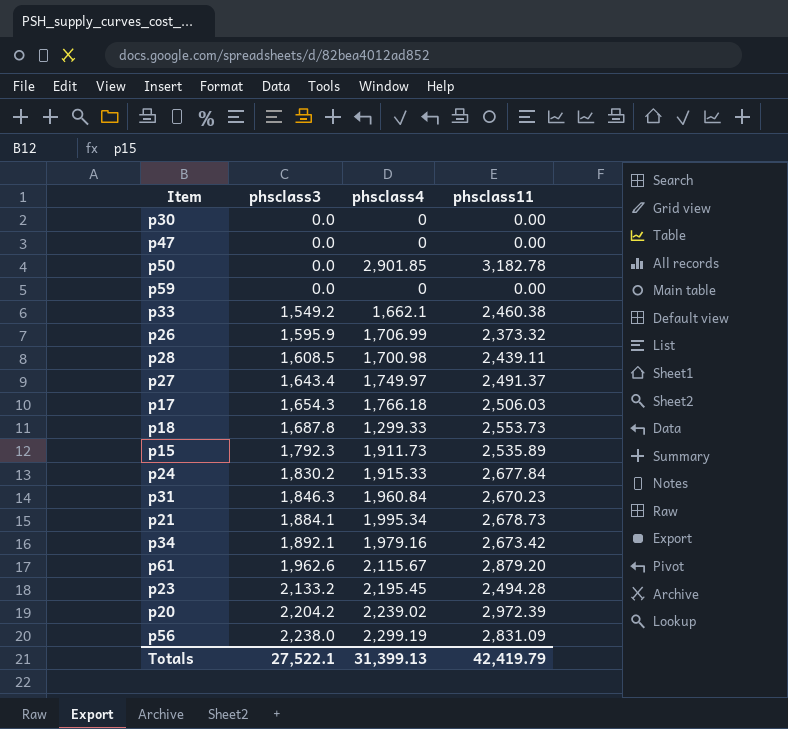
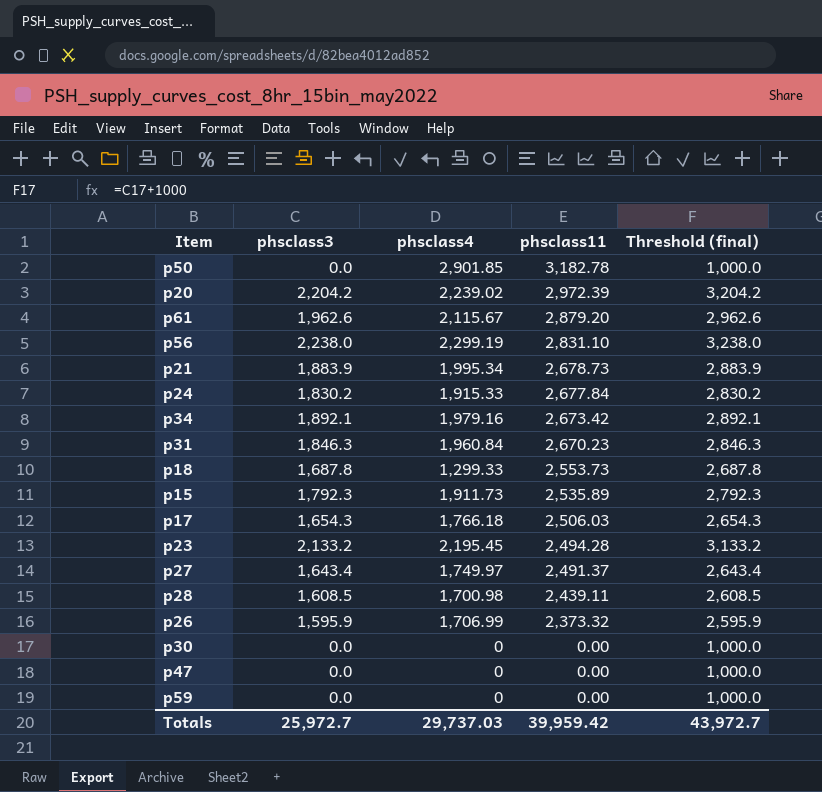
row order: phsclass3 ascending -> phsclass11 descending
column Threshold (final) | formula: none -> [phsclass3] + 1000
row p33: 1,549.2 | 1,662.1 | 2,460.38 -> none
p56 | phsclass11: 2,831.09 -> 2,831.10
p21 | phsclass3: 1,884.1 -> 1,883.9
Totals | phsclass3: 27,522.1 -> 25,972.7
Totals | phsclass4: 31,399.13 -> 29,737.03
Totals | phsclass11: 42,419.79 -> 39,959.42

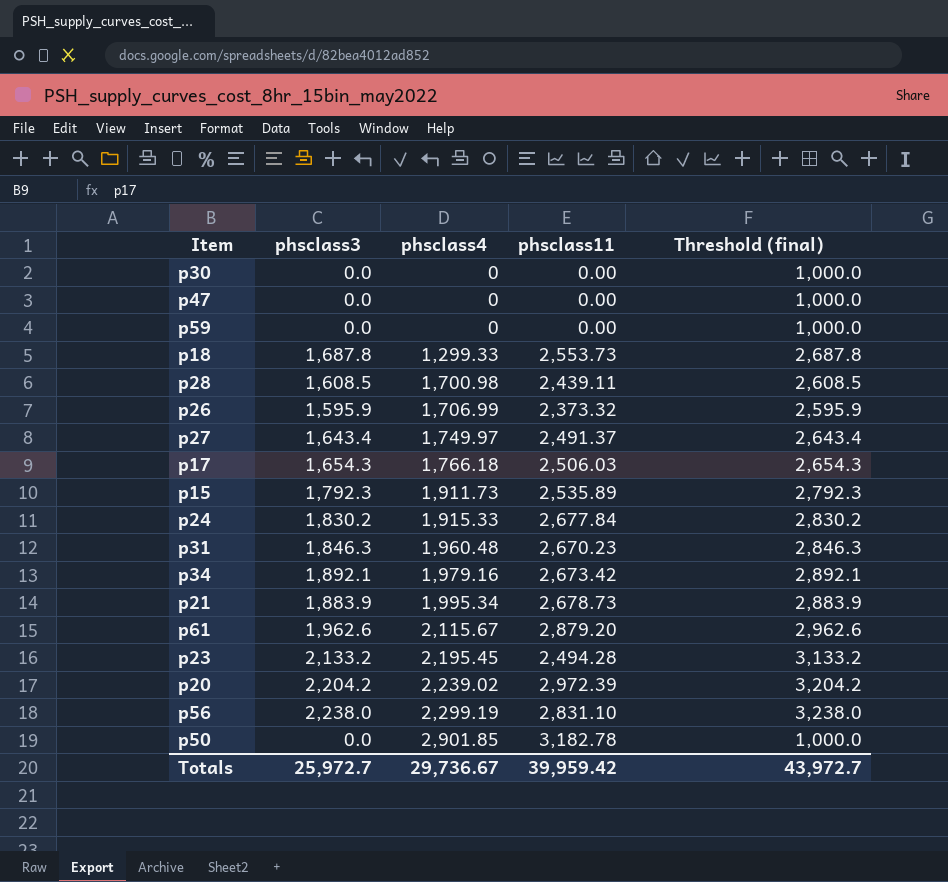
row order: phsclass11 descending -> phsclass4 ascending
p31 | phsclass4: 1,960.84 -> 1,960.48
Totals | phsclass4: 29,737.03 -> 29,736.67

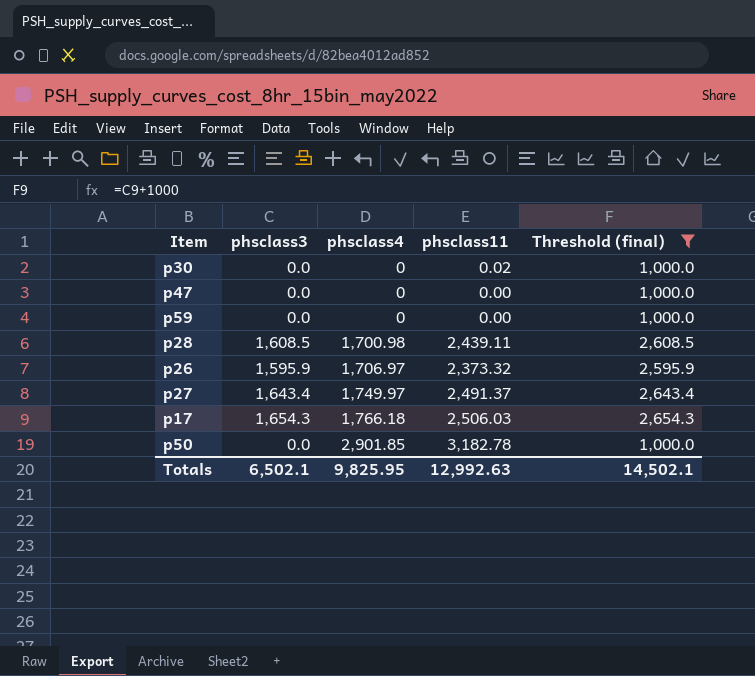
filter: none -> Threshold (final) <= 2,654.3
p30 | phsclass11: 0.00 -> 0.02
p26 | phsclass4: 1,706.99 -> 1,706.97
Totals | phsclass3: 25,972.7 -> 6,502.1
Totals | phsclass4: 29,736.67 -> 9,825.95
Totals | phsclass11: 39,959.42 -> 12,992.63
Totals | Threshold (final): 43,972.7 -> 14,502.1

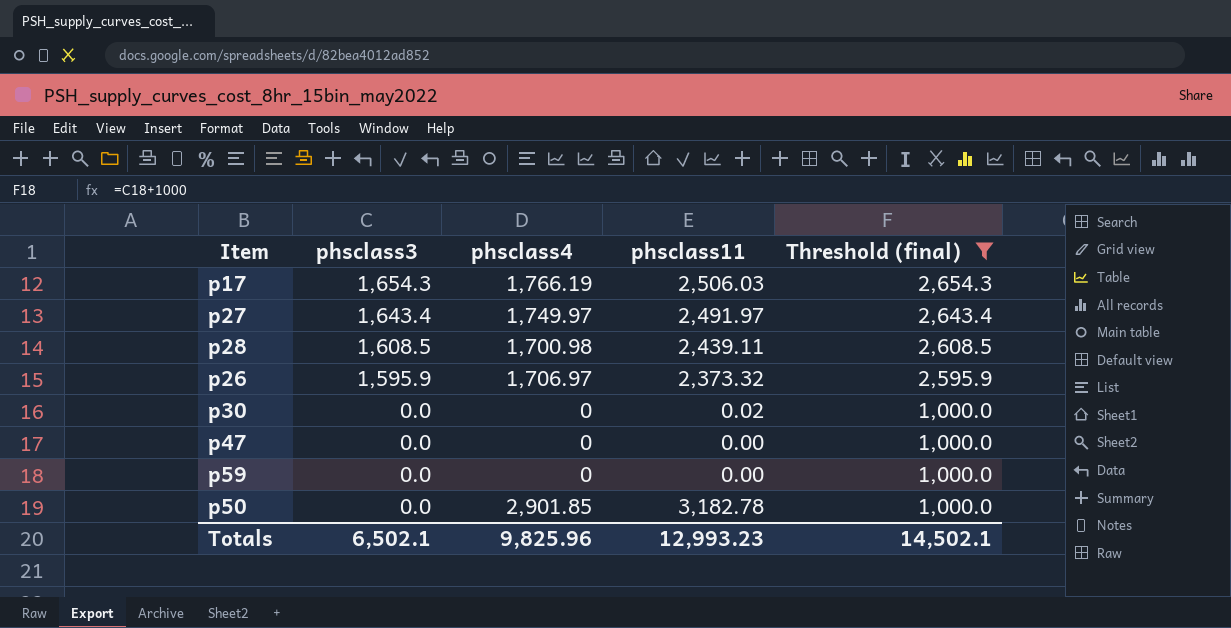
row order: phsclass4 ascending -> phsclass3 descending
p17 | phsclass4: 1,766.18 -> 1,766.19
p27 | phsclass11: 2,491.37 -> 2,491.97
Totals | phsclass4: 9,825.95 -> 9,825.96
Totals | phsclass11: 12,992.63 -> 12,993.23

